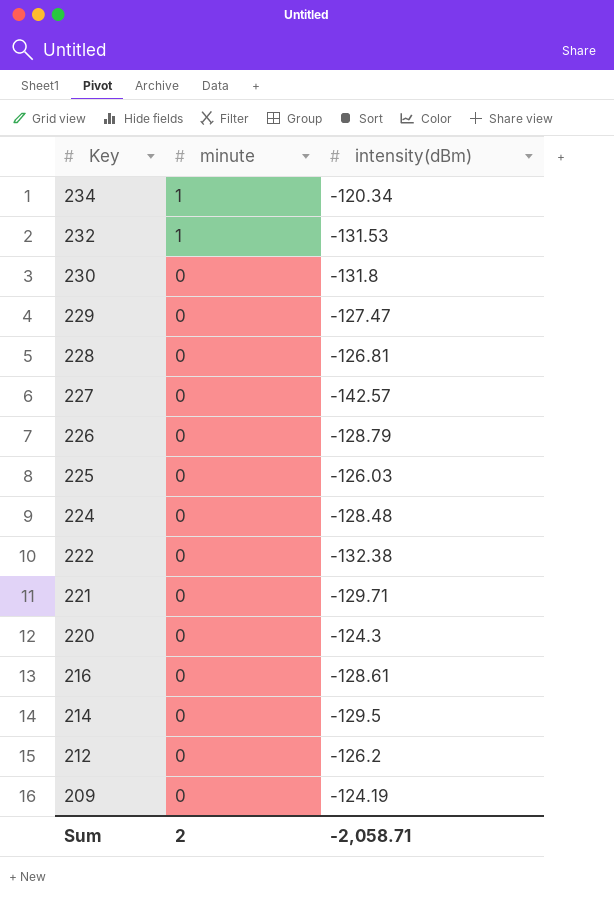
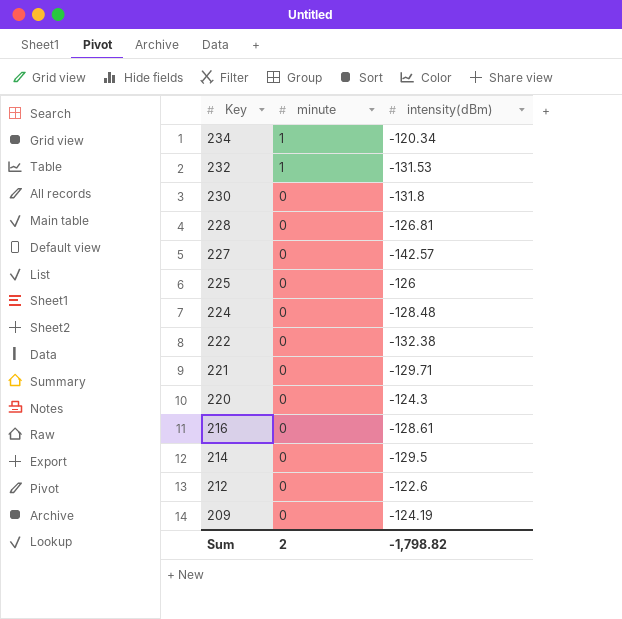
row 229: 0 | -127.47 -> none
row 226: 0 | -128.79 -> none
225 | intensity(dBm): -126.03 -> -126
212 | intensity(dBm): -126.2 -> -122.6
Sum | intensity(dBm): -2,058.71 -> -1,798.82

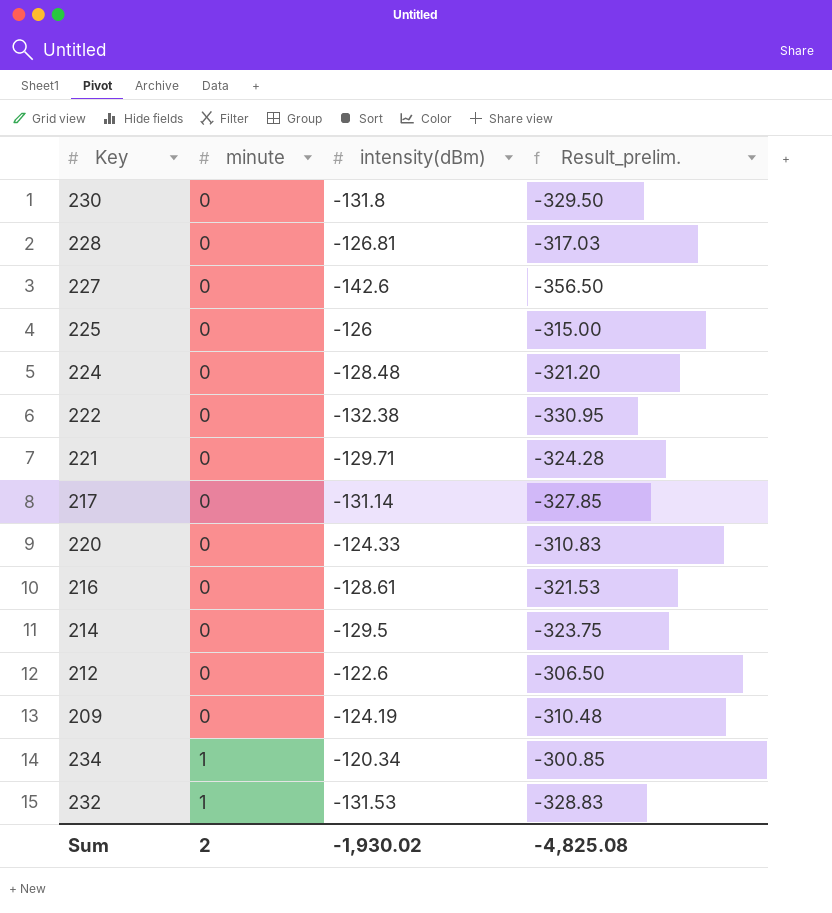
row order: Key descending -> minute ascending
column Result_prelim. | formula: none -> [intensity(dBm)] * 2.5
227 | intensity(dBm): -142.57 -> -142.6
row 217: none -> 0 | -131.14 | -327.85
220 | intensity(dBm): -124.3 -> -124.33
Sum | intensity(dBm): -1,798.82 -> -1,930.02

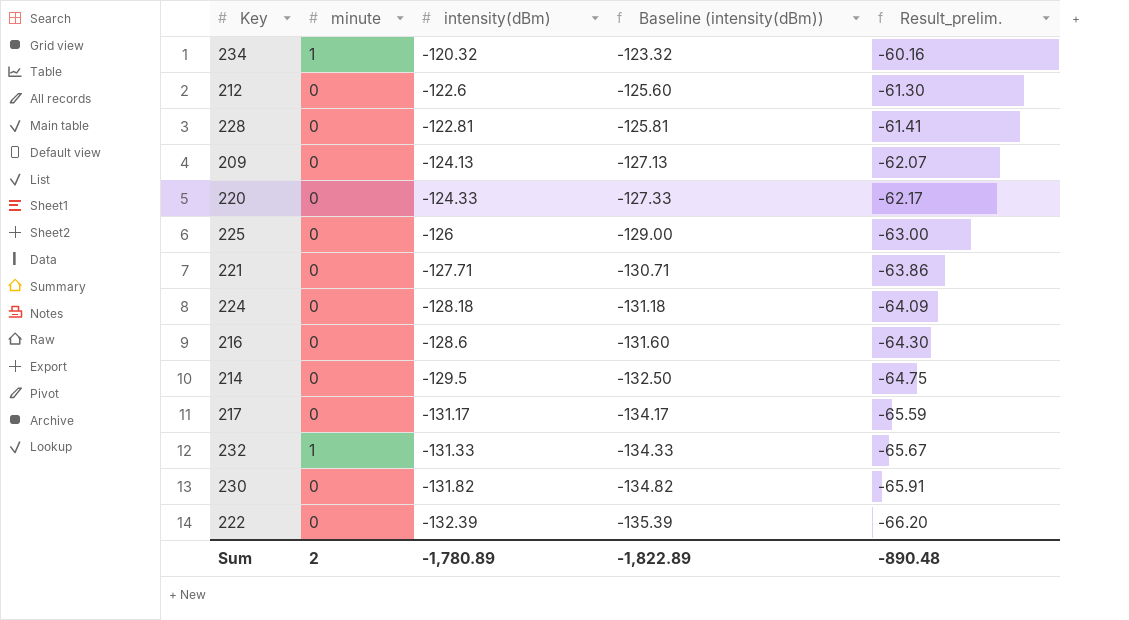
row order: minute ascending -> intensity(dBm) descending
column Baseline (intensity(dBm)) | formula: none -> [intensity(dBm)] - 3
column Result_prelim. | formula: [intensity(dBm)] * 2.5 -> [intensity(dBm)] * 0.5
row 227: 0 | -142.6 | -356.50 -> none
234 | intensity(dBm): -120.34 -> -120.32
228 | intensity(dBm): -126.81 -> -122.81
209 | intensity(dBm): -124.19 -> -124.13
221 | intensity(dBm): -129.71 -> -127.71
224 | intensity(dBm): -128.48 -> -128.18
216 | intensity(dBm): -128.61 -> -128.6
217 | intensity(dBm): -131.14 -> -131.17
232 | intensity(dBm): -131.53 -> -131.33
230 | intensity(dBm): -131.8 -> -131.82
222 | intensity(dBm): -132.38 -> -132.39
Sum | intensity(dBm): -1,930.02 -> -1,780.89
Sum | Result_prelim.: -4,825.08 -> -890.48

